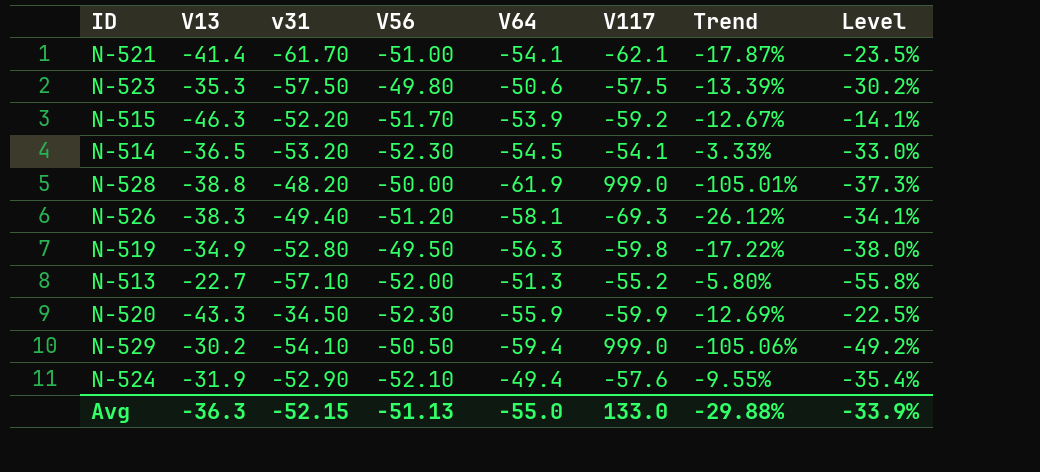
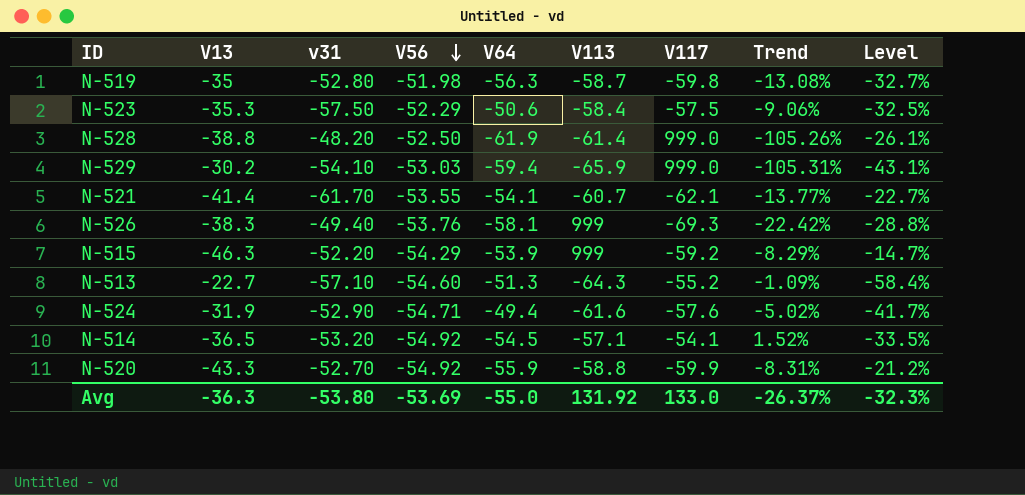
row order: none -> V56 descending
column V113 | position: none -> 6
column Level | formula: ([V13] - [V64]) / [V64] -> ([V13] - [V56]) / [V56]
N-519 | V13: -34.9 -> -35
N-519 | V56: -49.50 -> -51.98
N-519 | Trend: -17.22% -> -13.08%
N-523 | V56: -49.80 -> -52.29
N-523 | Trend: -13.39% -> -9.06%
N-528 | V56: -50.00 -> -52.50
N-528 | Trend: -105.01% -> -105.26%
N-529 | V56: -50.50 -> -53.03
N-529 | Trend: -105.06% -> -105.31%
N-521 | V56: -51.00 -> -53.55
N-521 | Trend: -17.87% -> -13.77%
N-526 | V56: -51.20 -> -53.76
N-526 | Trend: -26.12% -> -22.42%
N-515 | V56: -51.70 -> -54.29
N-515 | Trend: -12.67% -> -8.29%
N-513 | V56: -52.00 -> -54.60
N-513 | Trend: -5.80% -> -1.09%
N-524 | V56: -52.10 -> -54.71
N-524 | Trend: -9.55% -> -5.02%
N-514 | V56: -52.30 -> -54.92
N-514 | Trend: -3.33% -> 1.52%
N-520 | v31: -34.50 -> -52.70
N-520 | V56: -52.30 -> -54.92
N-520 | Trend: -12.69% -> -8.31%
Avg | v31: -52.15 -> -53.80
Avg | V56: -51.13 -> -53.69
Avg | Trend: -29.88% -> -26.37%
Avg | Level: -33.9% -> -32.3%

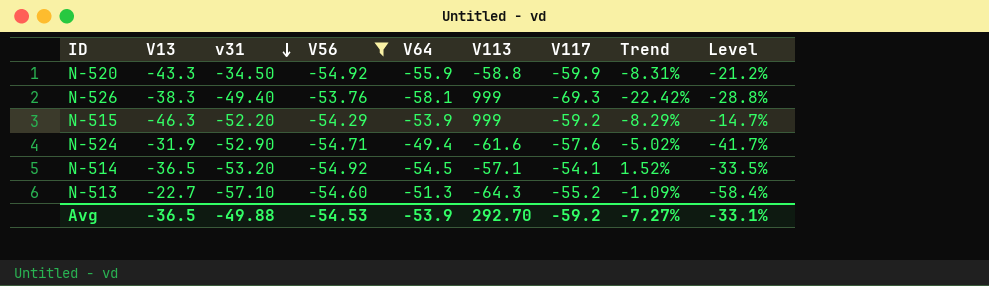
filter: none -> V56 <= -53.76
row order: V56 descending -> v31 descending
N-520 | v31: -52.70 -> -34.50
Avg | V13: -36.3 -> -36.5
Avg | v31: -53.80 -> -49.88
Avg | V56: -53.69 -> -54.53
Avg | V64: -55.0 -> -53.9
Avg | V113: 131.92 -> 292.70
Avg | V117: 133.0 -> -59.2
Avg | Trend: -26.37% -> -7.27%
Avg | Level: -32.3% -> -33.1%

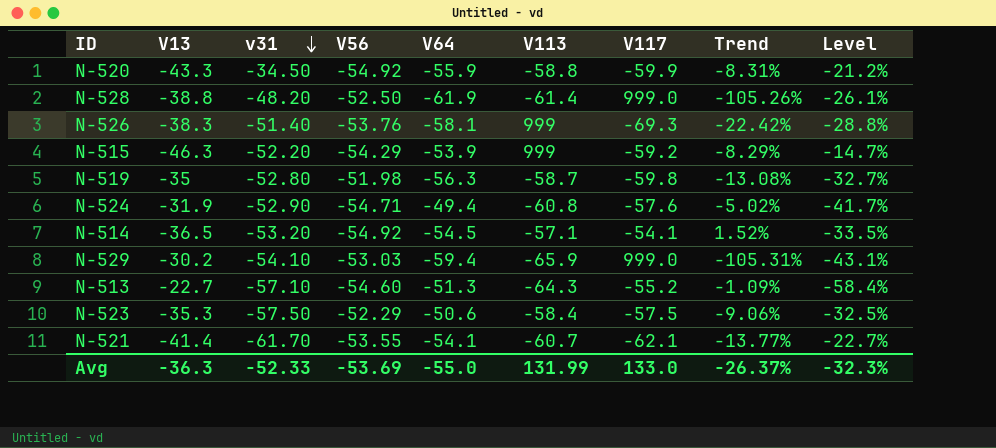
filter: V56 <= -53.76 -> none
N-526 | v31: -49.40 -> -51.40
N-524 | V113: -61.6 -> -60.8
Avg | V13: -36.5 -> -36.3
Avg | v31: -49.88 -> -52.33
Avg | V56: -54.53 -> -53.69
Avg | V64: -53.9 -> -55.0
Avg | V113: 292.70 -> 131.99
Avg | V117: -59.2 -> 133.0
Avg | Trend: -7.27% -> -26.37%
Avg | Level: -33.1% -> -32.3%

